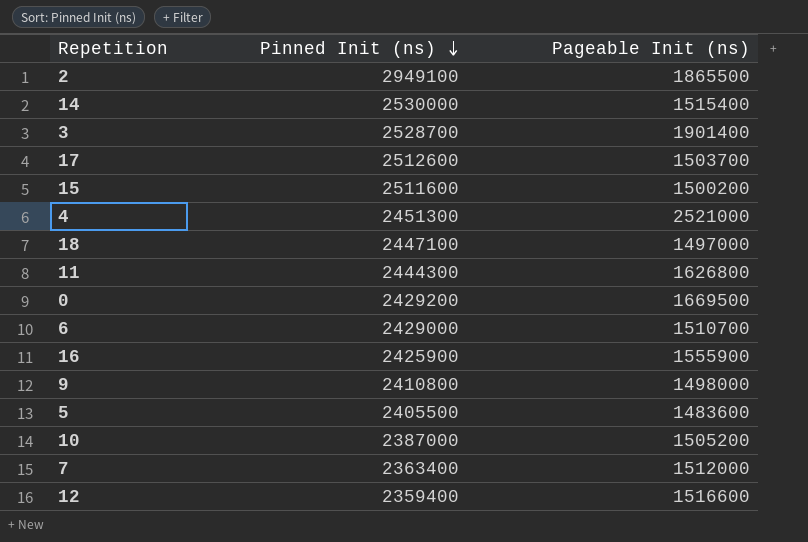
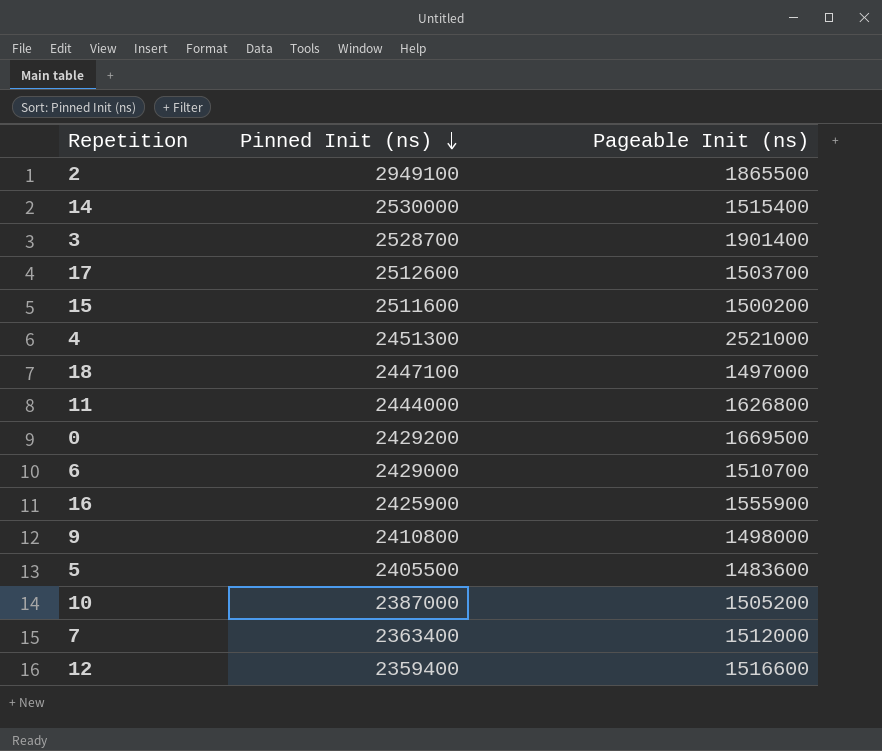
11 | Pinned Init (ns): 2444300 -> 2444000

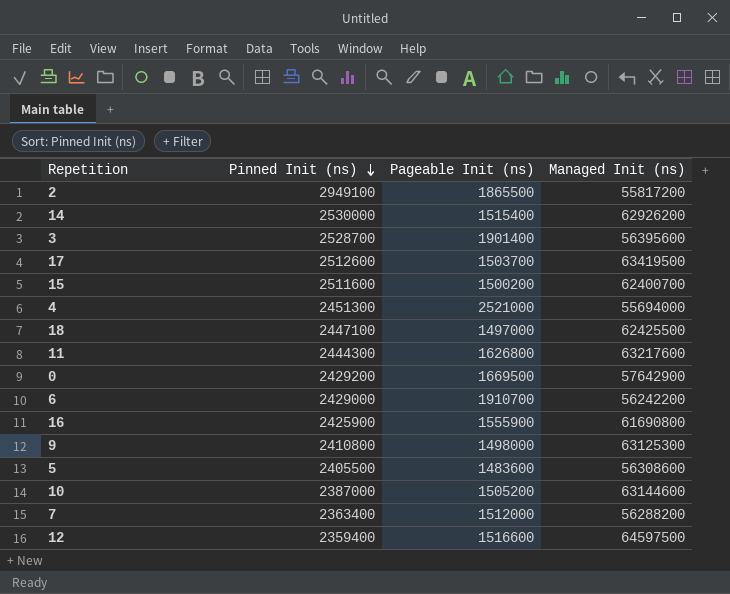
column Managed Init (ns) | position: none -> 4
11 | Pinned Init (ns): 2444000 -> 2444300
6 | Pageable Init (ns): 1510700 -> 1910700

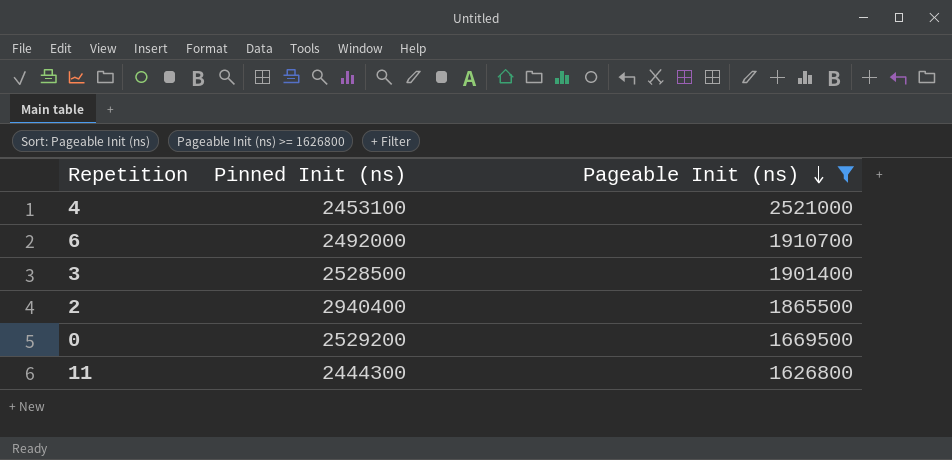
filter: none -> Pageable Init (ns) >= 1626800
row order: Pinned Init (ns) descending -> Pageable Init (ns) descending
column Managed Init (ns) | position: 4 -> none
4 | Pinned Init (ns): 2451300 -> 2453100
6 | Pinned Init (ns): 2429000 -> 2492000
3 | Pinned Init (ns): 2528700 -> 2528500
2 | Pinned Init (ns): 2949100 -> 2940400
0 | Pinned Init (ns): 2429200 -> 2529200

